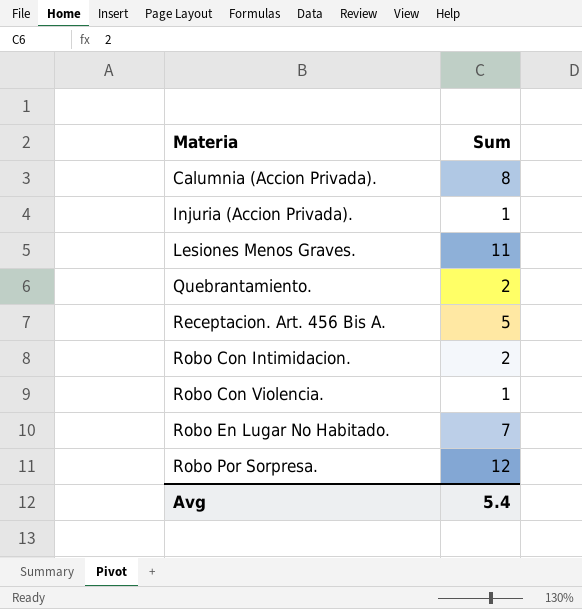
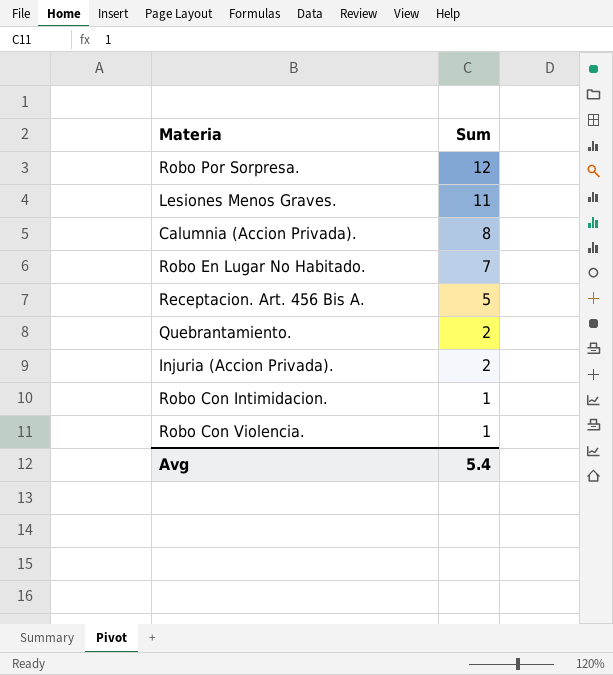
row order: Materia ascending -> Sum descending
Injuria (Accion Privada). | Sum: 1 -> 2
Robo Con Intimidacion. | Sum: 2 -> 1

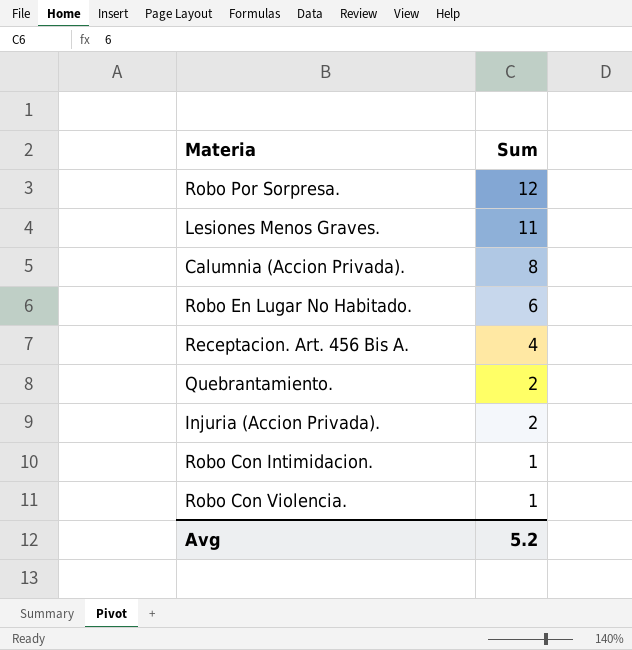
Robo En Lugar No Habitado. | Sum: 7 -> 6
Receptacion. Art. 456 Bis A. | Sum: 5 -> 4
Avg | Sum: 5.4 -> 5.2

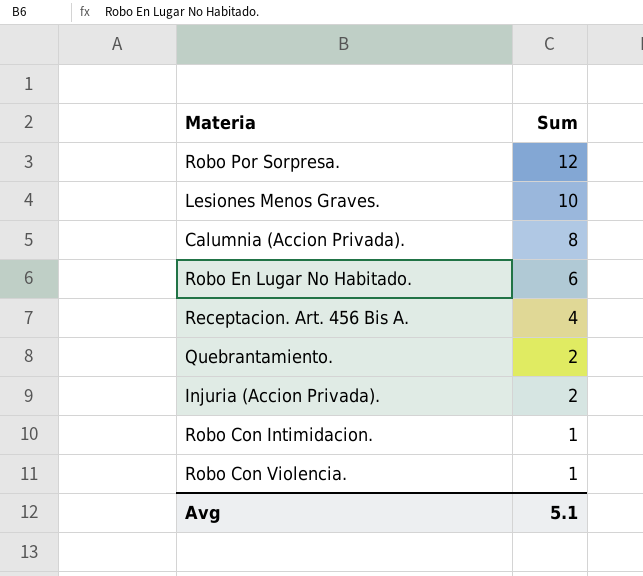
Lesiones Menos Graves. | Sum: 11 -> 10
Avg | Sum: 5.2 -> 5.1

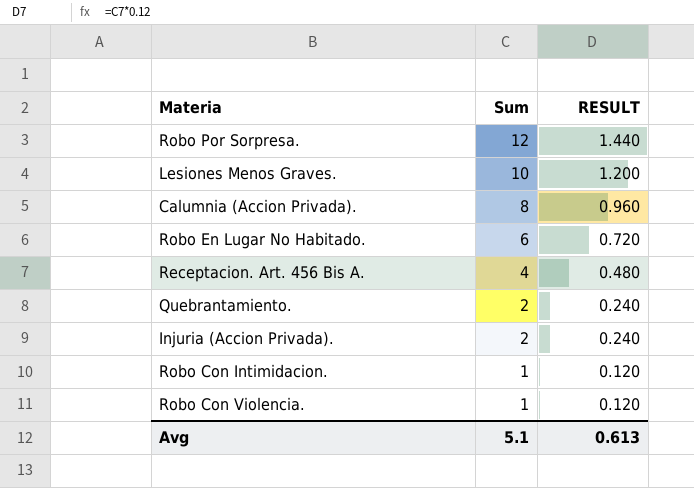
column RESULT | formula: none -> [Sum] * 0.12

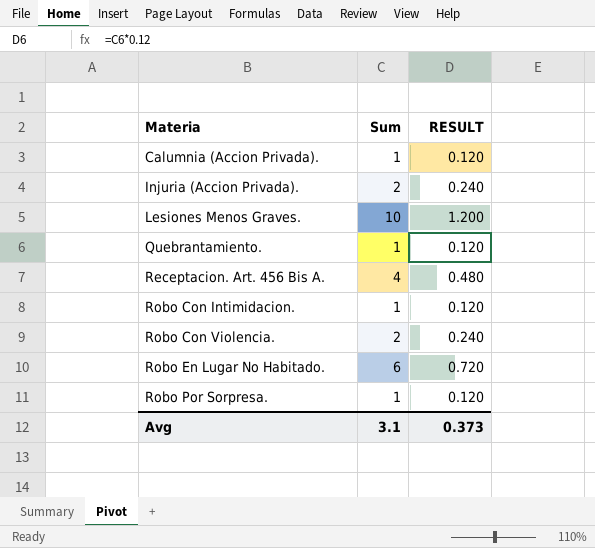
row order: Sum descending -> Materia ascending
Calumnia (Accion Privada). | Sum: 8 -> 1
Calumnia (Accion Privada). | RESULT: 0.960 -> 0.120
Quebrantamiento. | Sum: 2 -> 1
Quebrantamiento. | RESULT: 0.240 -> 0.120
Robo Con Violencia. | Sum: 1 -> 2
Robo Con Violencia. | RESULT: 0.120 -> 0.240
Robo Por Sorpresa. | Sum: 12 -> 1
Robo Por Sorpresa. | RESULT: 1.440 -> 0.120
Avg | Sum: 5.1 -> 3.1
Avg | RESULT: 0.613 -> 0.373

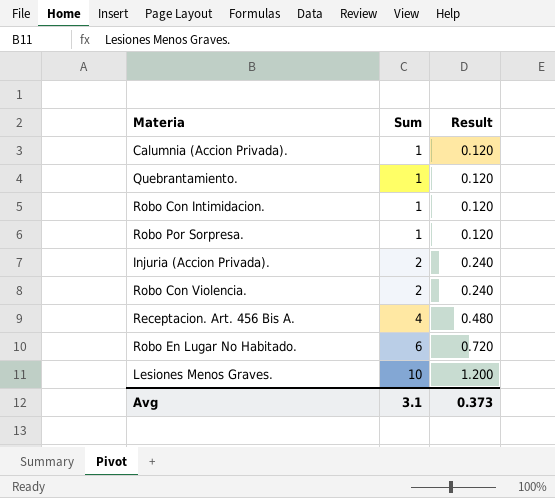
row order: Materia ascending -> Sum ascending
column name: RESULT -> Result

